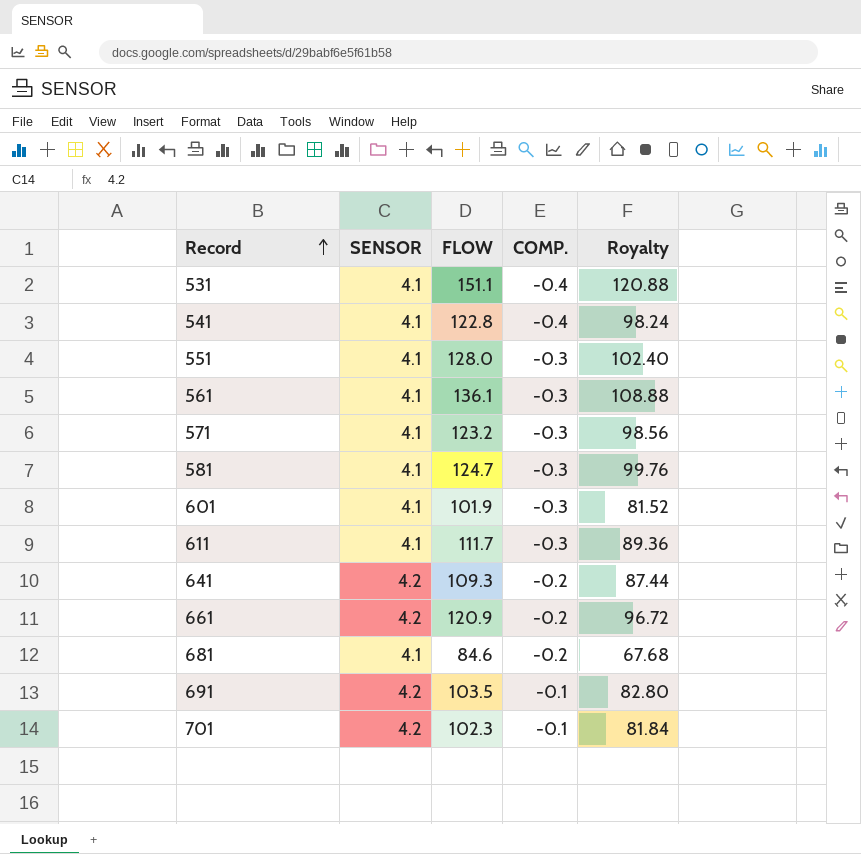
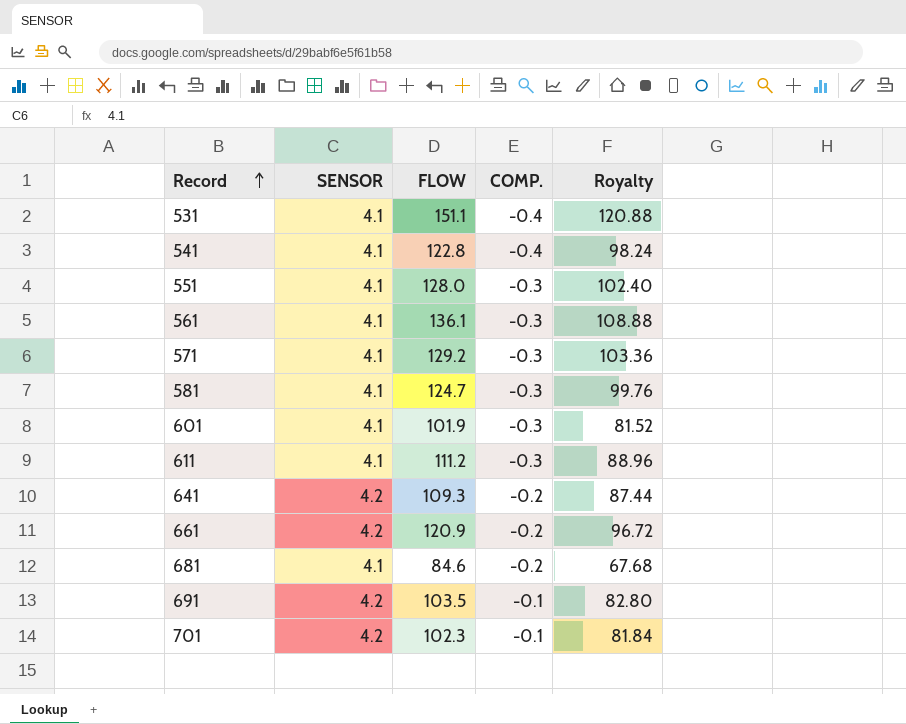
571 | FLOW: 123.2 -> 129.2
571 | Royalty: 98.56 -> 103.36
611 | FLOW: 111.7 -> 111.2
611 | Royalty: 89.36 -> 88.96

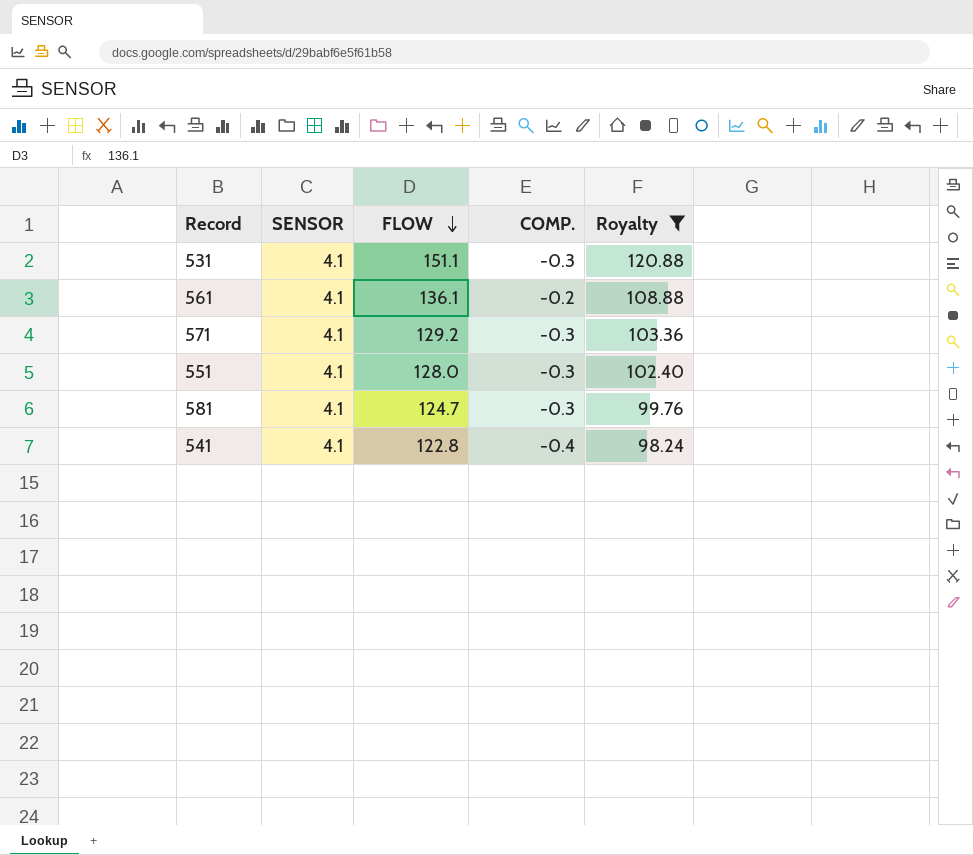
filter: none -> Royalty >= 98.24
row order: Record ascending -> FLOW descending
531 | COMP.: -0.4 -> -0.3
561 | COMP.: -0.3 -> -0.2

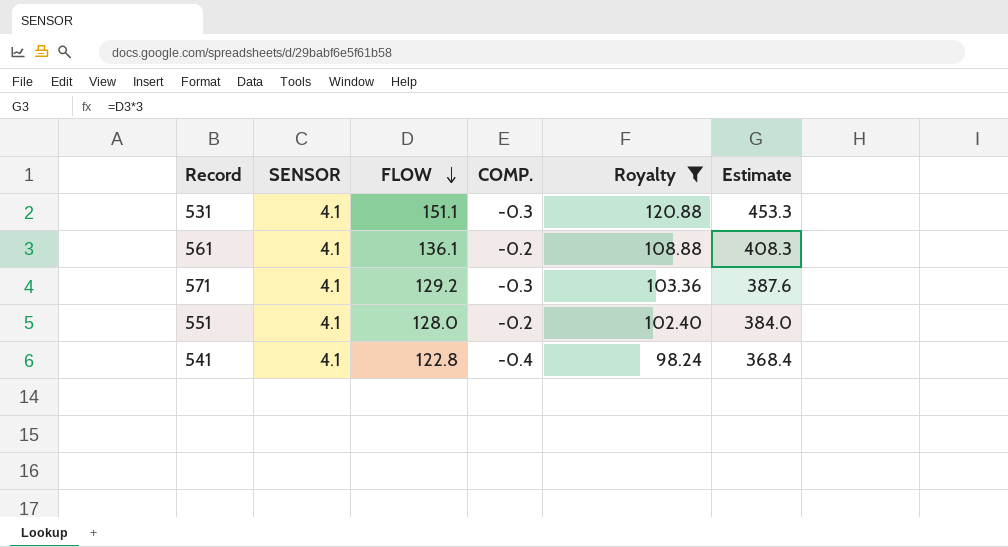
column Estimate | formula: none -> [FLOW] * 3
row 581: 4.1 | 124.7 | -0.3 | 99.76 -> none
551 | COMP.: -0.3 -> -0.2

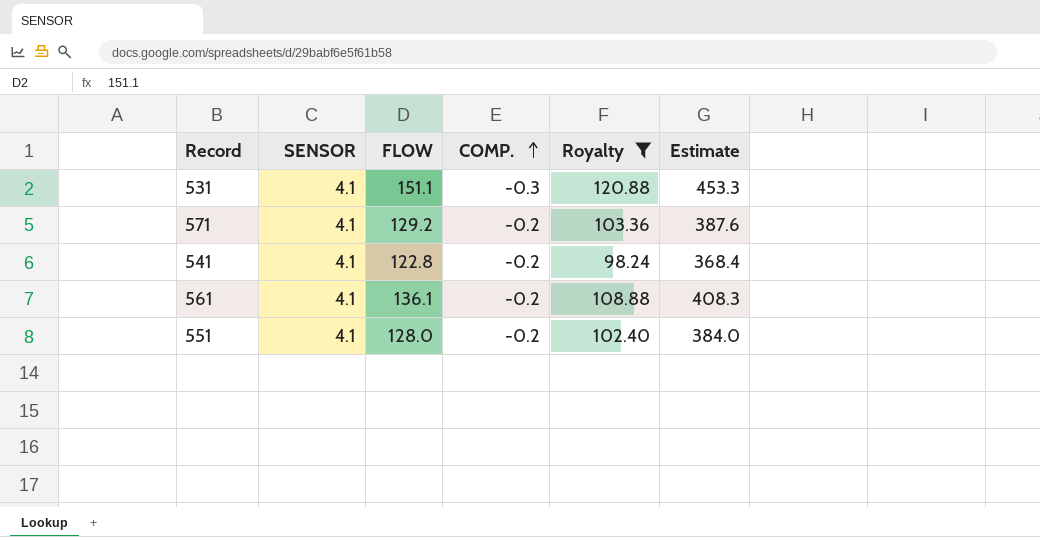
row order: FLOW descending -> COMP. ascending
571 | COMP.: -0.3 -> -0.2
541 | COMP.: -0.4 -> -0.2

